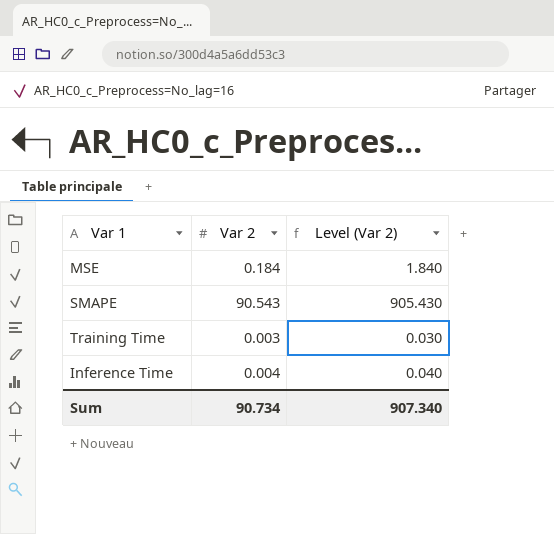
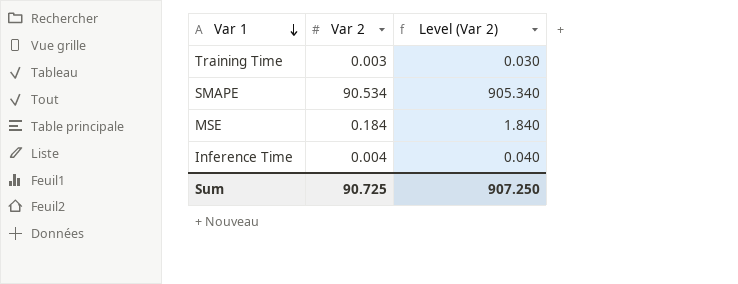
row order: none -> Var 1 descending
SMAPE | Var 2: 90.543 -> 90.534
SMAPE | Level (Var 2): 905.430 -> 905.340
Sum | Var 2: 90.734 -> 90.725
Sum | Level (Var 2): 907.340 -> 907.250

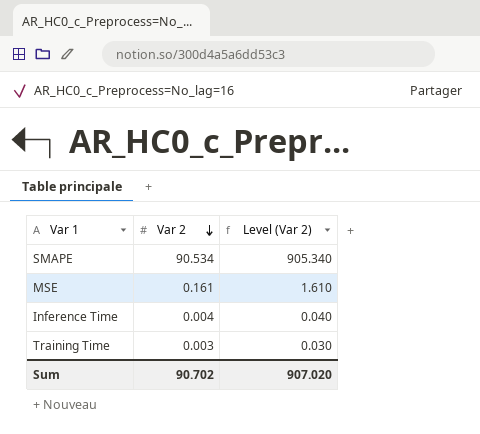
row order: Var 1 descending -> Var 2 descending
MSE | Var 2: 0.184 -> 0.161
MSE | Level (Var 2): 1.840 -> 1.610
Sum | Var 2: 90.725 -> 90.702
Sum | Level (Var 2): 907.250 -> 907.020

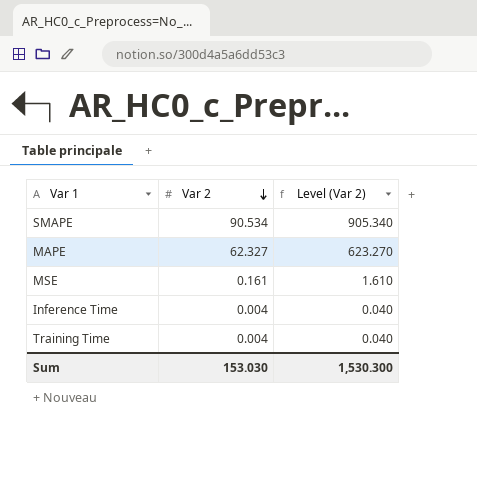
row MAPE: none -> 62.327 | 623.270
Training Time | Var 2: 0.003 -> 0.004
Training Time | Level (Var 2): 0.030 -> 0.040
Sum | Var 2: 90.702 -> 153.030
Sum | Level (Var 2): 907.020 -> 1,530.300

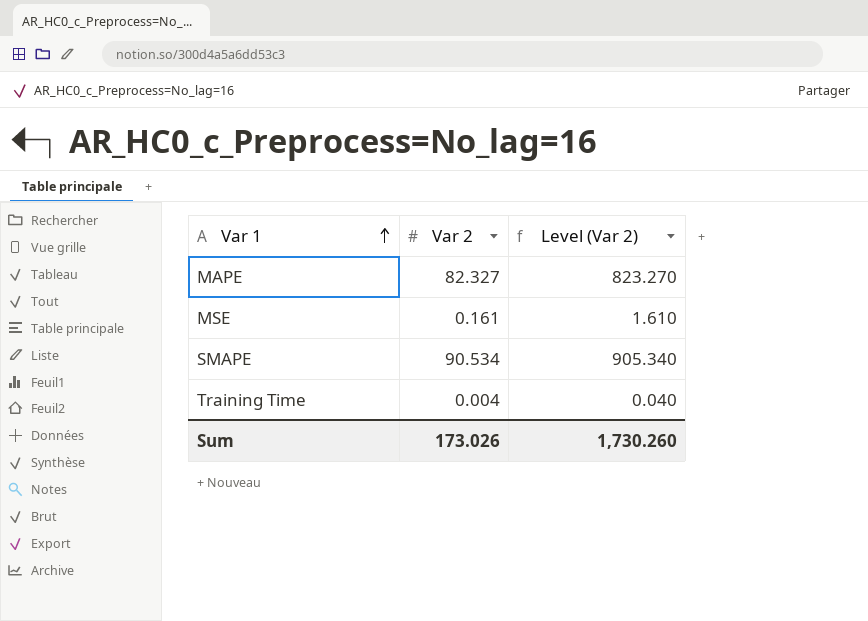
row order: Var 2 descending -> Var 1 ascending
row Inference Time: 0.004 | 0.040 -> none
MAPE | Var 2: 62.327 -> 82.327
MAPE | Level (Var 2): 623.270 -> 823.270
Sum | Var 2: 153.030 -> 173.026
Sum | Level (Var 2): 1,530.300 -> 1,730.260

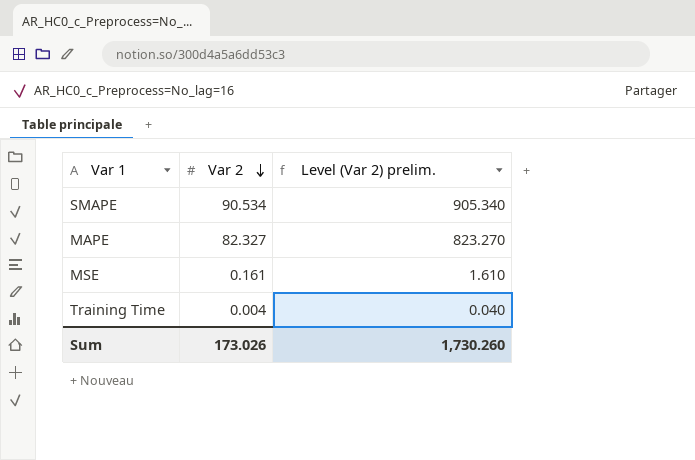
row order: Var 1 ascending -> Var 2 descending
column name: Level (Var 2) -> Level (Var 2) prelim.

